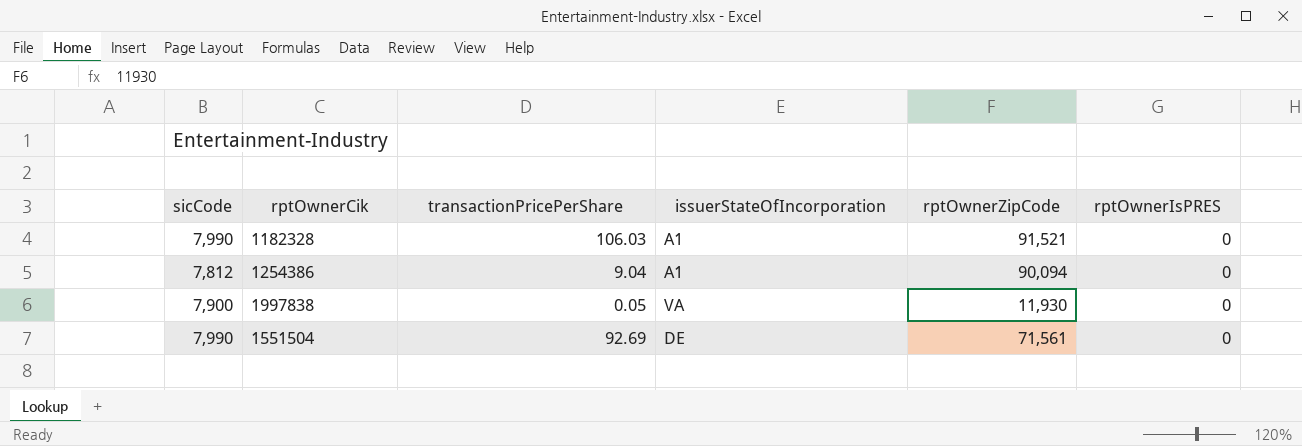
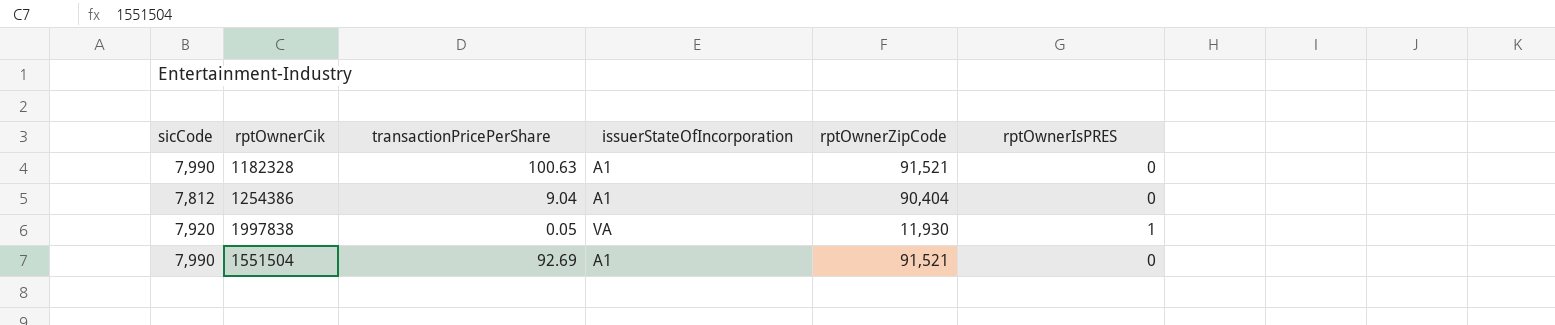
1182328 | transactionPricePerShare: 106.03 -> 100.63
1254386 | rptOwnerZipCode: 90,094 -> 90,404
1997838 | sicCode: 7,900 -> 7,920
1997838 | rptOwnerIsPRES: 0 -> 1
1551504 | issuerStateOfIncorporation: DE -> A1
1551504 | rptOwnerZipCode: 71,561 -> 91,521

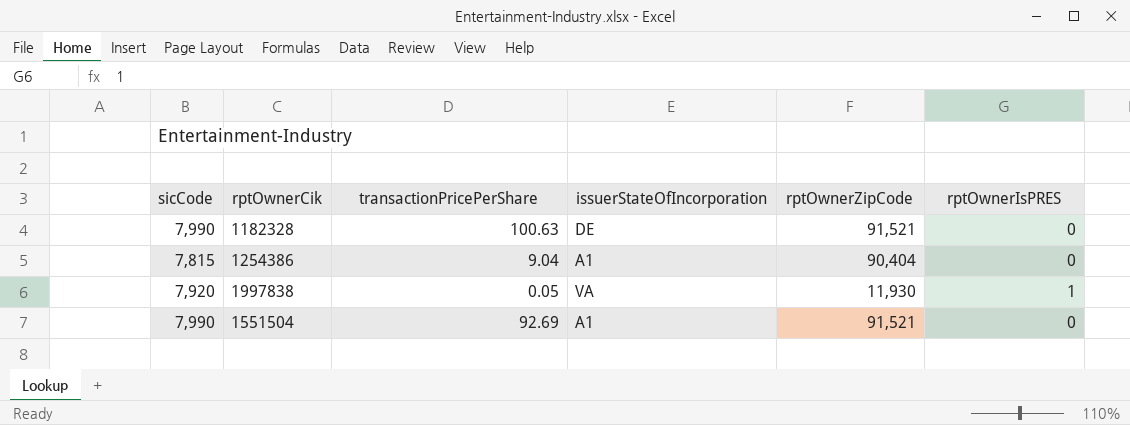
1182328 | issuerStateOfIncorporation: A1 -> DE
1254386 | sicCode: 7,812 -> 7,815

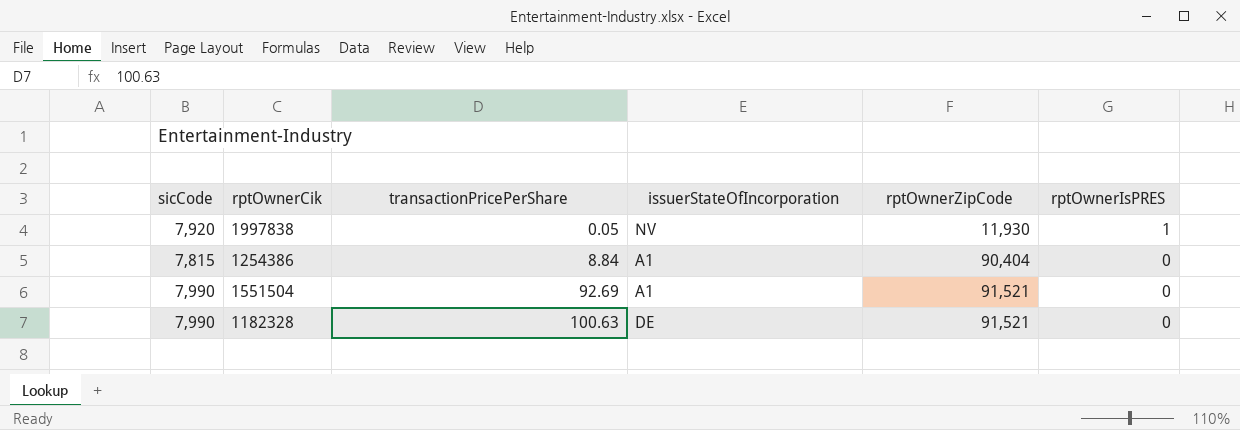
row order: none -> transactionPricePerShare ascending
1997838 | issuerStateOfIncorporation: VA -> NV
1254386 | transactionPricePerShare: 9.04 -> 8.84

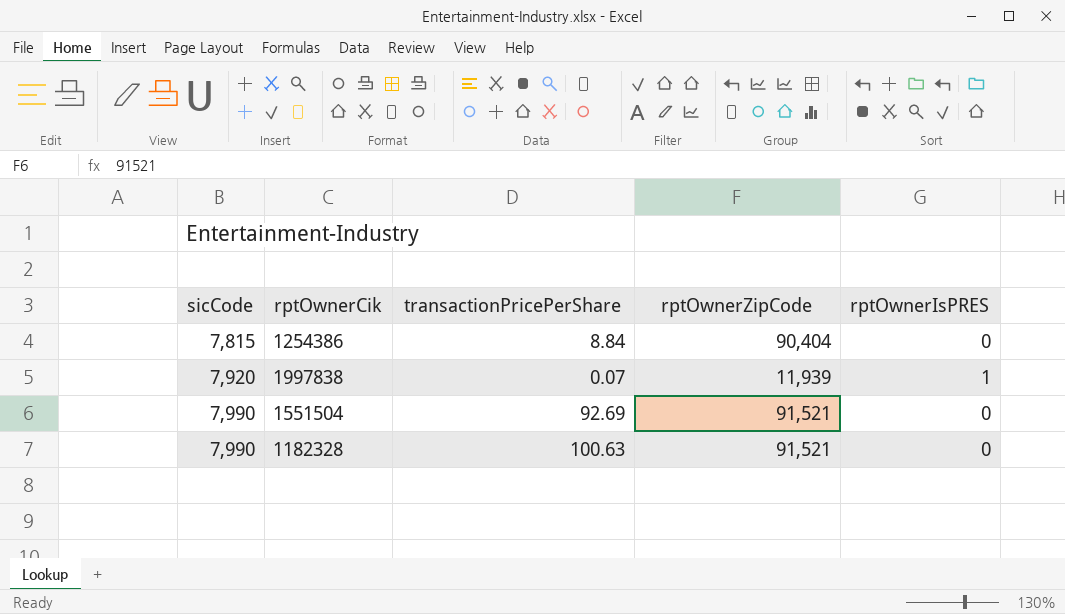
row order: transactionPricePerShare ascending -> sicCode ascending
column issuerStateOfIncorporation | position: 4 -> none
1997838 | transactionPricePerShare: 0.05 -> 0.07
1997838 | rptOwnerZipCode: 11,930 -> 11,939

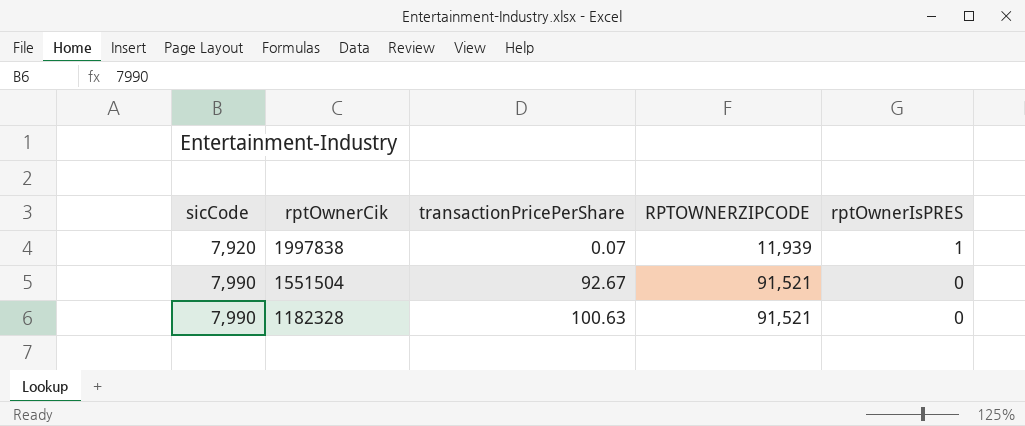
column name: rptOwnerZipCode -> RPTOWNERZIPCODE
row 1254386: 7,815 | 8.84 | 90,404 | 0 -> none
1551504 | transactionPricePerShare: 92.69 -> 92.67

